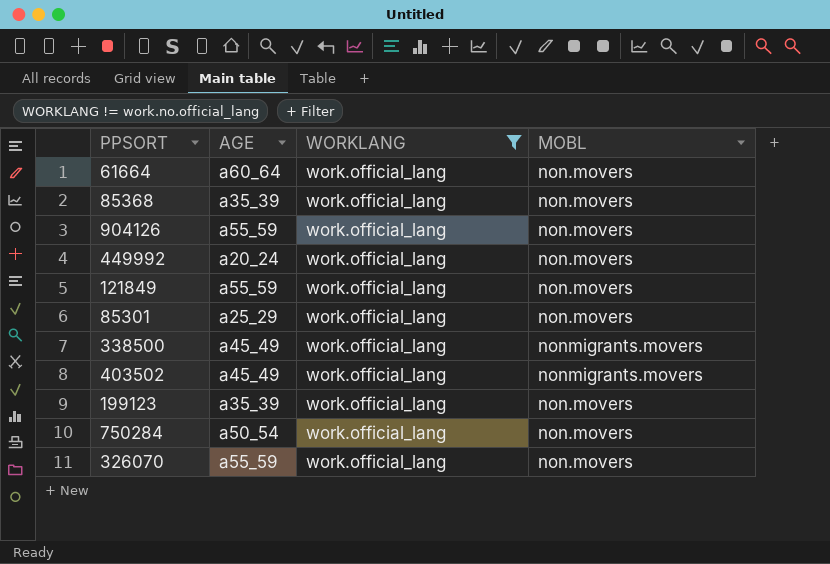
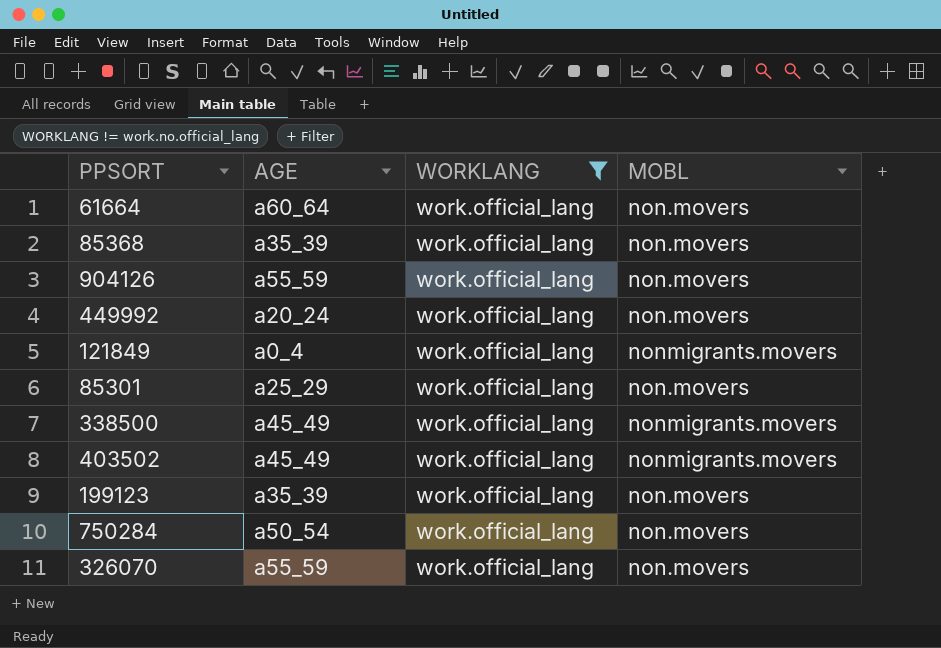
121849 | AGE: a55_59 -> a0_4
121849 | MOBL: non.movers -> nonmigrants.movers

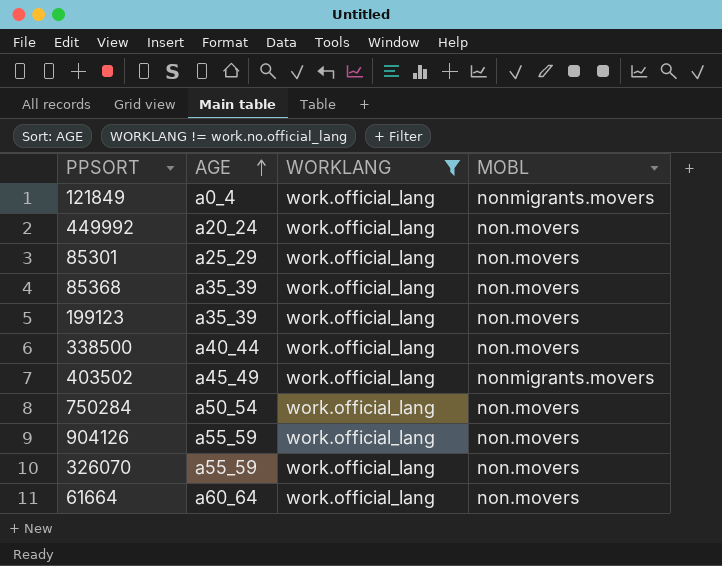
row order: none -> AGE ascending
338500 | AGE: a45_49 -> a40_44
338500 | MOBL: nonmigrants.movers -> non.movers

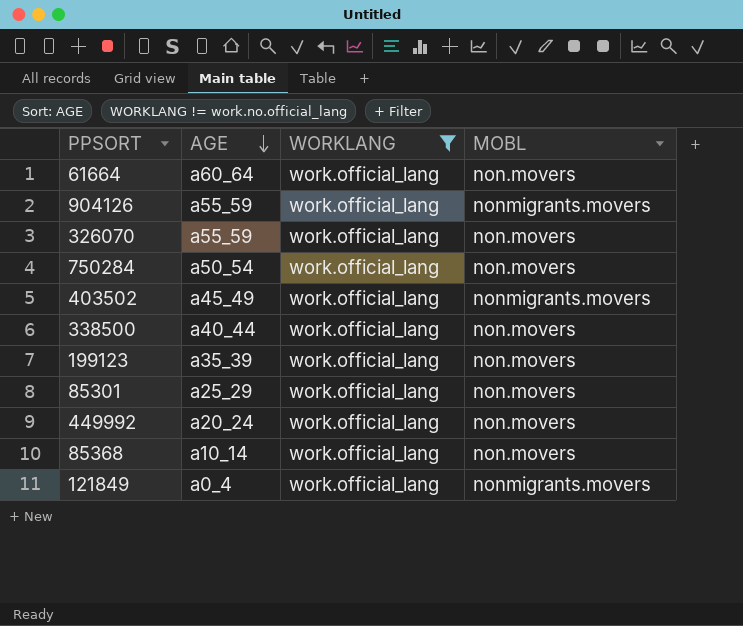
row order: AGE ascending -> AGE descending
904126 | MOBL: non.movers -> nonmigrants.movers
85368 | AGE: a35_39 -> a10_14

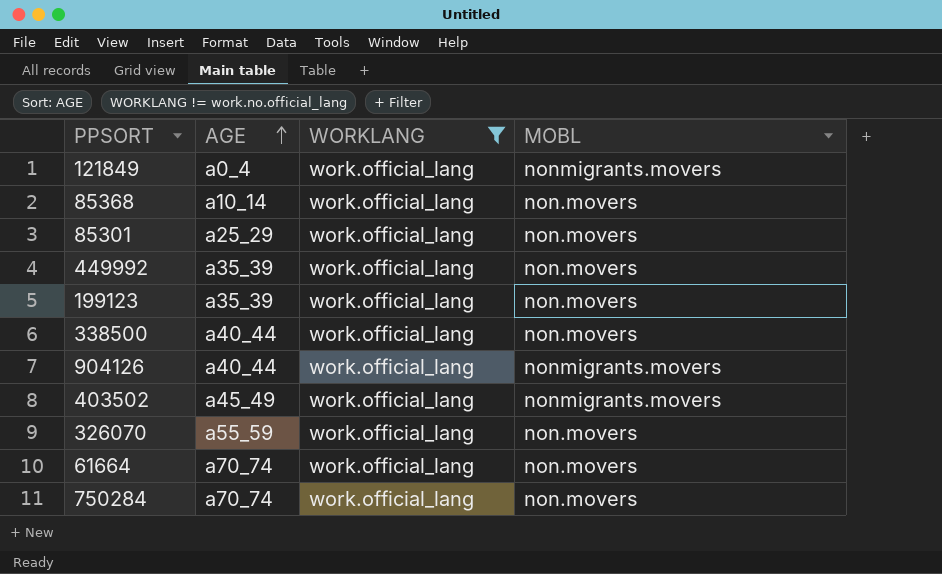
row order: AGE descending -> AGE ascending
449992 | AGE: a20_24 -> a35_39
904126 | AGE: a55_59 -> a40_44
61664 | AGE: a60_64 -> a70_74
750284 | AGE: a50_54 -> a70_74

